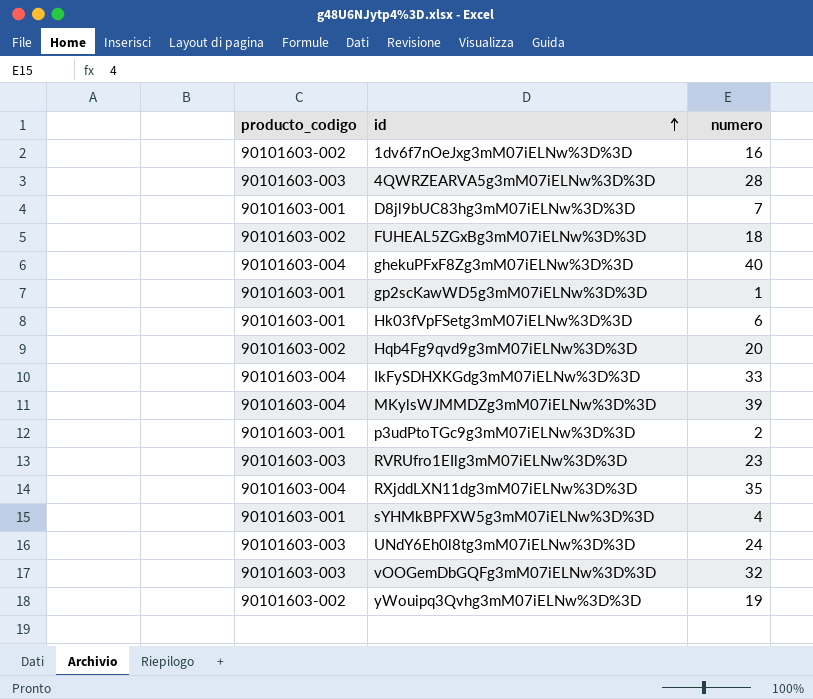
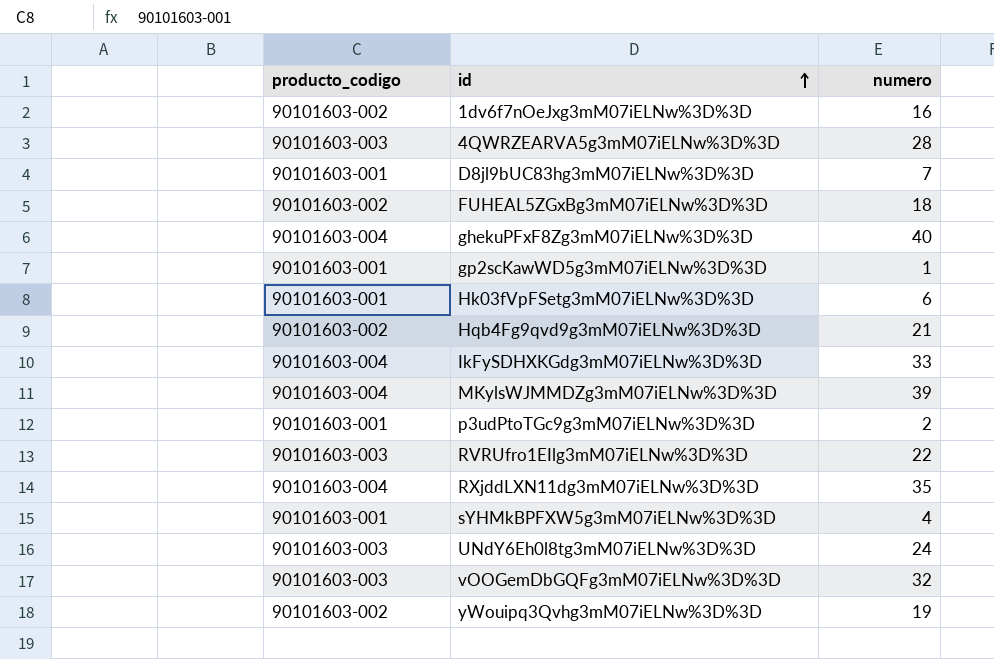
Hqb4Fg9qvd9g3mM07iELNw%3D%3D | numero: 20 -> 21
RVRUfro1EIlg3mM07iELNw%3D%3D | numero: 23 -> 22

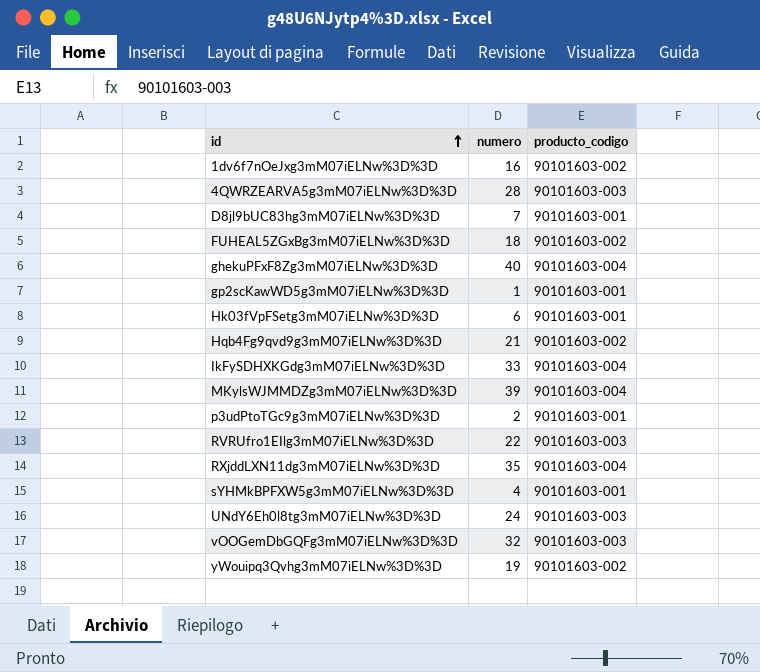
column producto_codigo | position: 1 -> 3

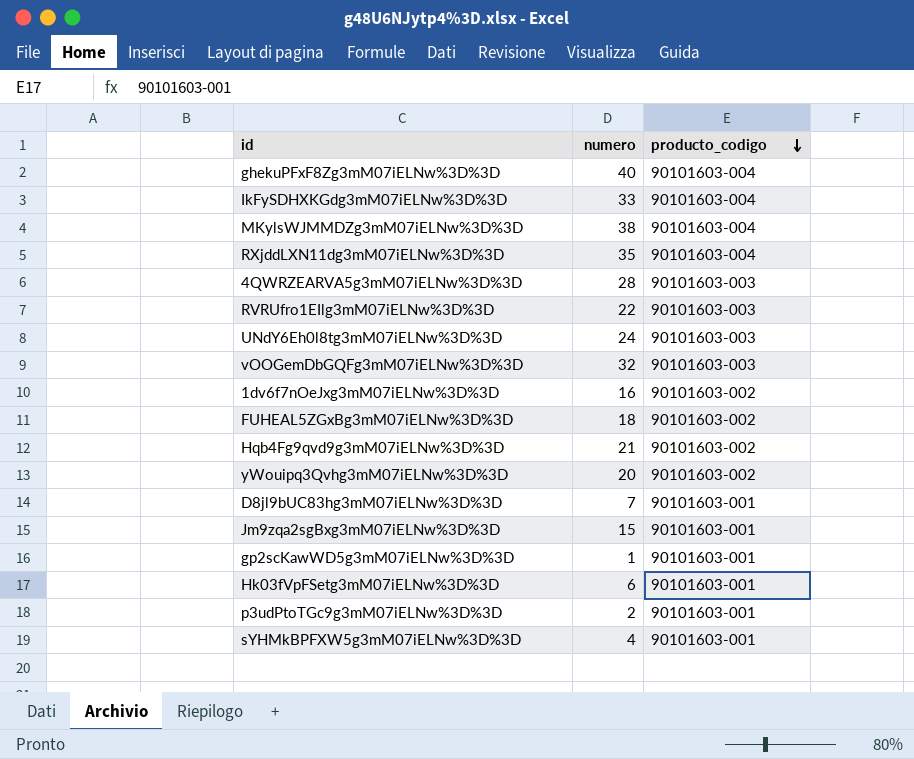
row order: id ascending -> producto_codigo descending
MKylsWJMMDZg3mM07iELNw%3D%3D | numero: 39 -> 38
yWouipq3Qvhg3mM07iELNw%3D%3D | numero: 19 -> 20
row Jm9zqa2sgBxg3mM07iELNw%3D%3D: none -> 15 | 90101603-001

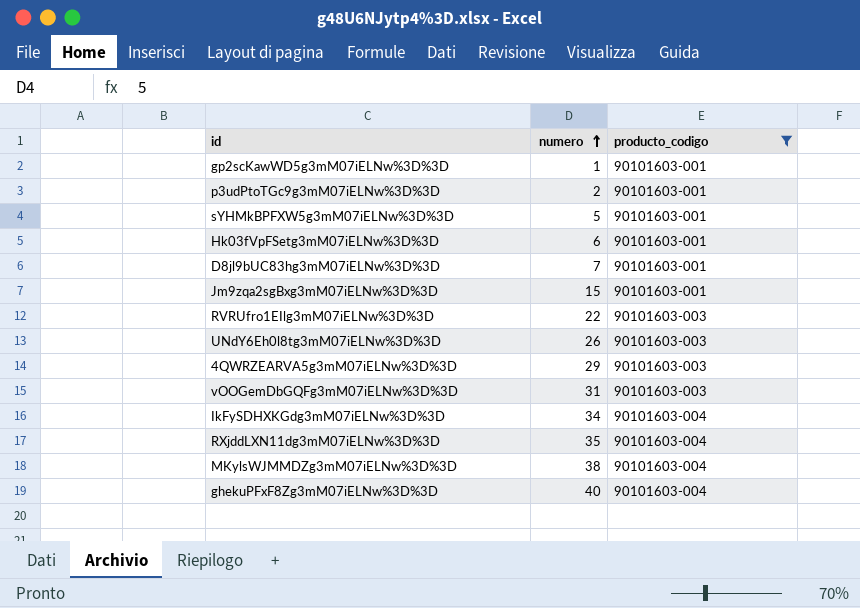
filter: none -> producto_codigo != 90101603-002
row order: producto_codigo descending -> numero ascending
sYHMkBPFXW5g3mM07iELNw%3D%3D | numero: 4 -> 5
UNdY6Eh0l8tg3mM07iELNw%3D%3D | numero: 24 -> 26
4QWRZEARVA5g3mM07iELNw%3D%3D | numero: 28 -> 29
vOOGemDbGQFg3mM07iELNw%3D%3D | numero: 32 -> 31
IkFySDHXKGdg3mM07iELNw%3D%3D | numero: 33 -> 34

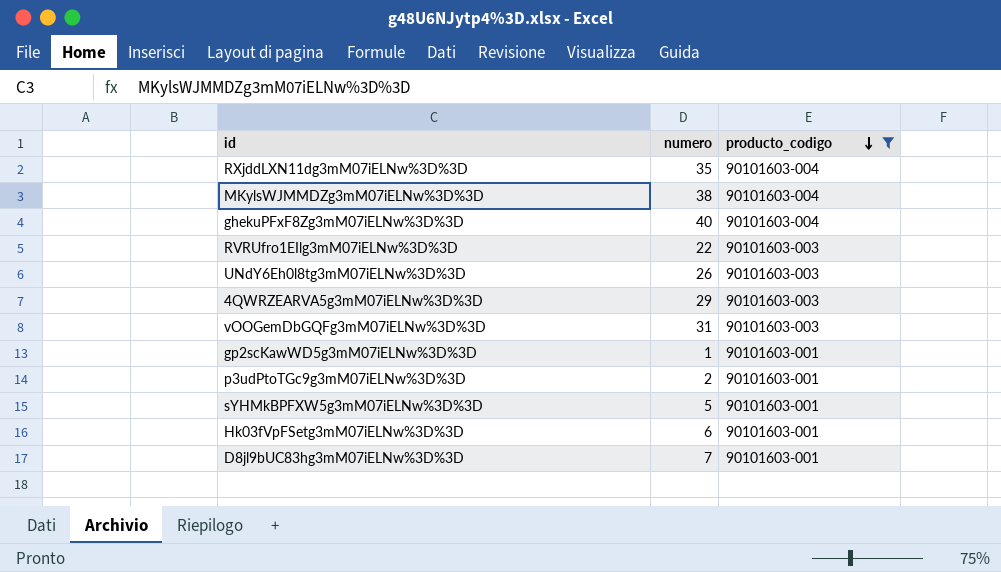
row order: numero ascending -> producto_codigo descending
row Jm9zqa2sgBxg3mM07iELNw%3D%3D: 15 | 90101603-001 -> none
row IkFySDHXKGdg3mM07iELNw%3D%3D: 34 | 90101603-004 -> none

